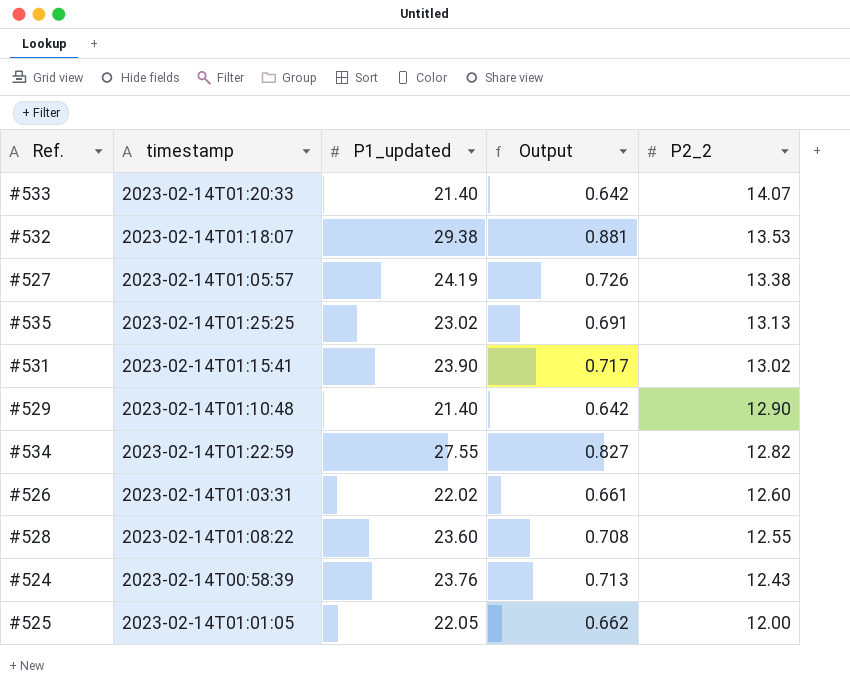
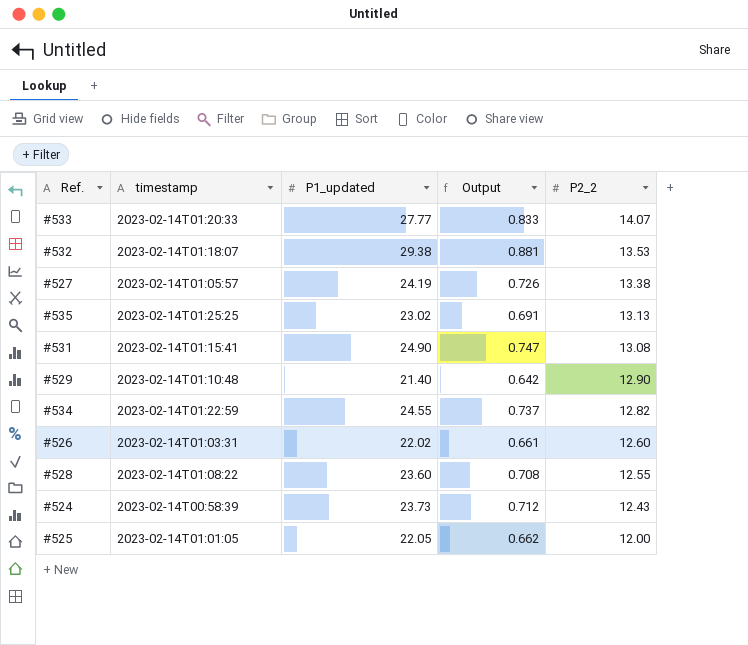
#533 | P1_updated: 21.40 -> 27.77
#533 | Output: 0.642 -> 0.833
#531 | P1_updated: 23.90 -> 24.90
#531 | Output: 0.717 -> 0.747
#531 | P2_2: 13.02 -> 13.08
#534 | P1_updated: 27.55 -> 24.55
#534 | Output: 0.827 -> 0.737
#524 | P1_updated: 23.76 -> 23.73
#524 | Output: 0.713 -> 0.712

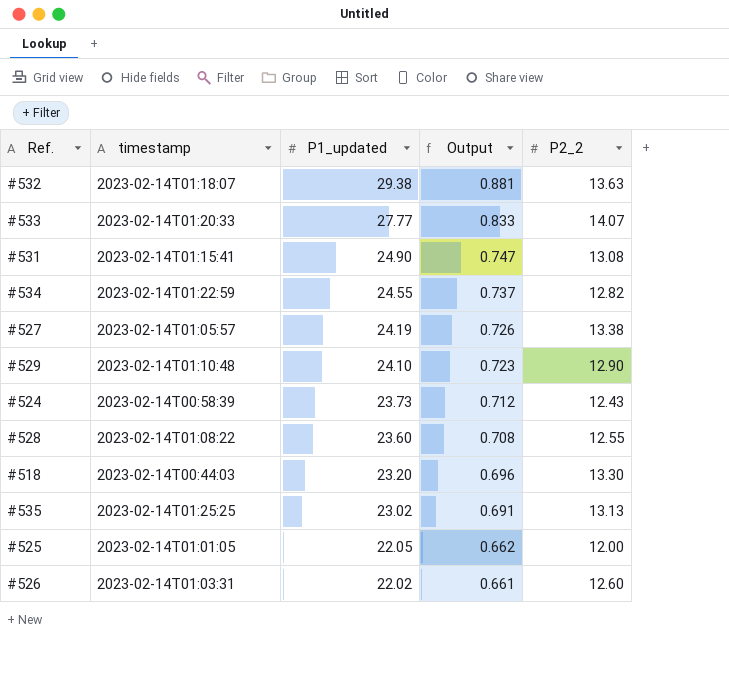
row order: P2_2 descending -> P1_updated descending
#532 | P2_2: 13.53 -> 13.63
#529 | P1_updated: 21.40 -> 24.10
#529 | Output: 0.642 -> 0.723
row #518: none -> 2023-02-14T00:44:03 | 23.20 | 0.696 | 13.30

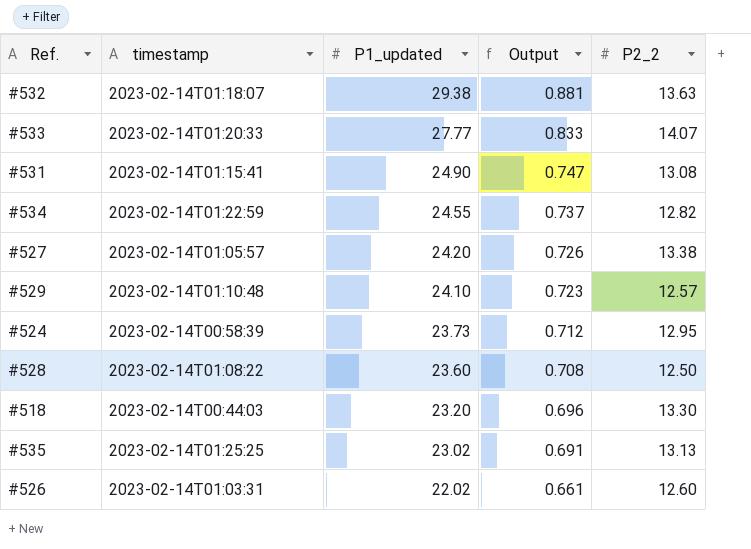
row #525: 2023-02-14T01:01:05 | 22.05 | 0.662 | 12.00 -> none
#527 | P1_updated: 24.19 -> 24.20
#529 | P2_2: 12.90 -> 12.57
#524 | P2_2: 12.43 -> 12.95
#528 | P2_2: 12.55 -> 12.50

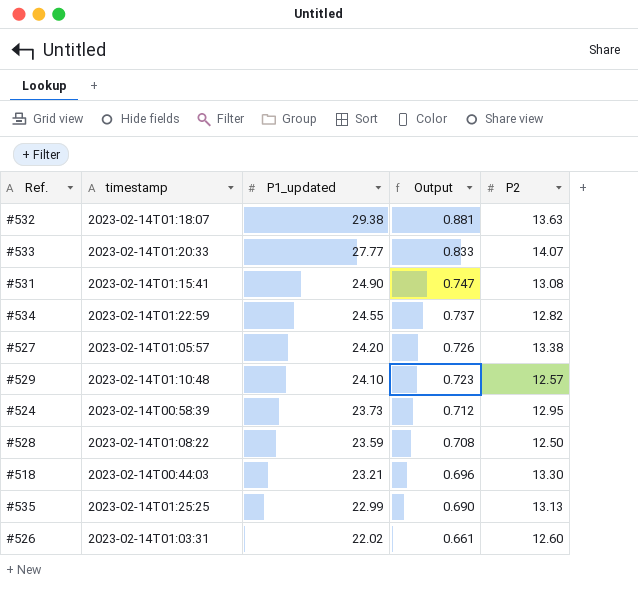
column name: P2_2 -> P2
#528 | P1_updated: 23.60 -> 23.59
#518 | P1_updated: 23.20 -> 23.21
#535 | P1_updated: 23.02 -> 22.99
#535 | Output: 0.691 -> 0.690

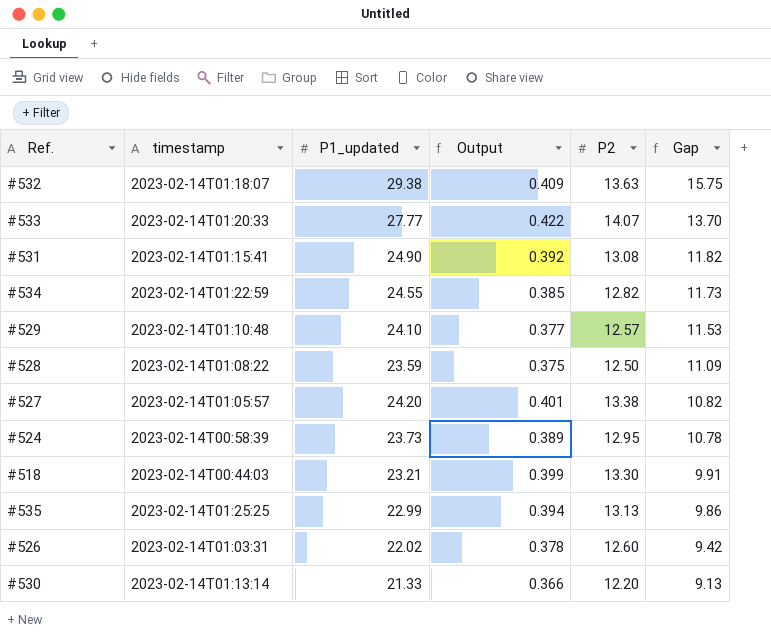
row order: P1_updated descending -> Gap descending
column Output | formula: [P1_updated] * 0.03 -> [P2] * 0.03
column Gap | formula: none -> [P1_updated] - [P2]
row #530: none -> 2023-02-14T01:13:14 | 21.33 | 0.366 | 12.20 | 9.13

